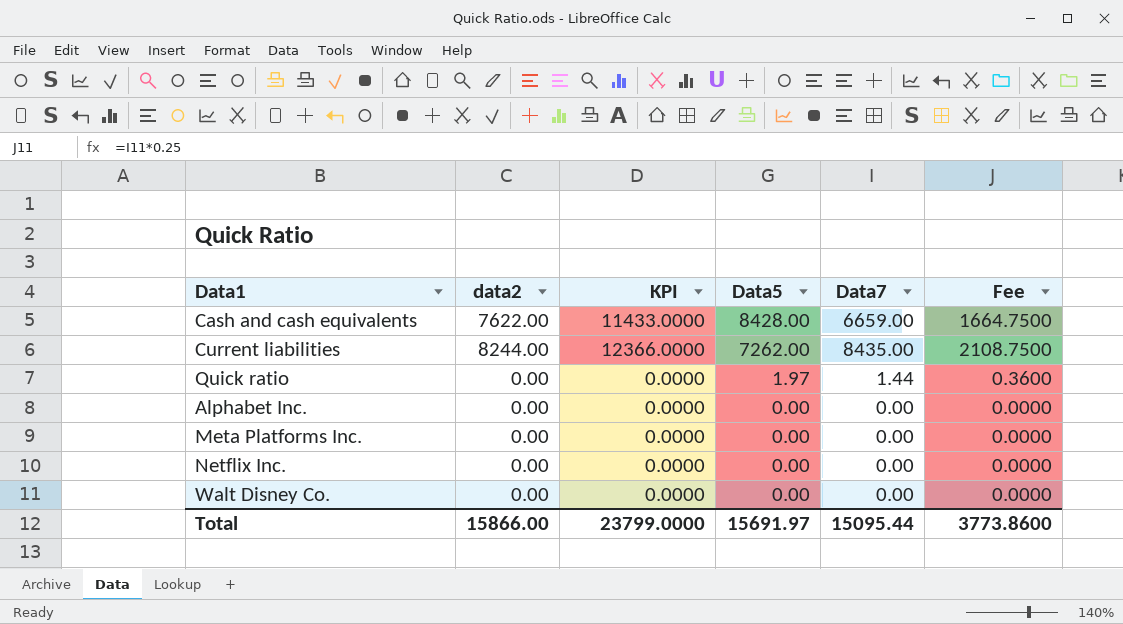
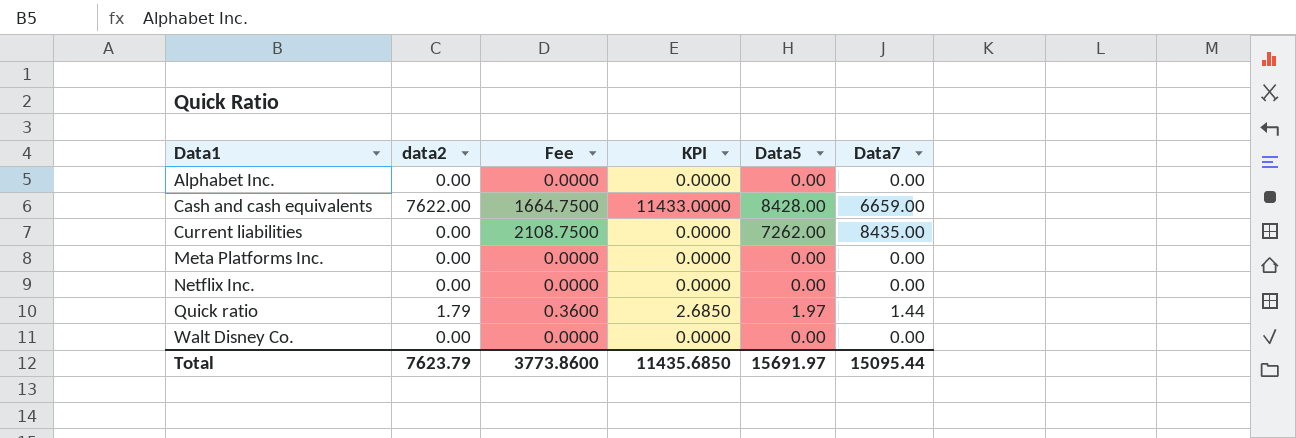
row order: Data5 descending -> Data1 ascending
column Fee | position: 6 -> 3
Current liabilities | data2: 8244.00 -> 0.00
Current liabilities | KPI: 12366.0000 -> 0.0000
Quick ratio | data2: 0.00 -> 1.79
Quick ratio | KPI: 0.0000 -> 2.6850
Total | data2: 15866.00 -> 7623.79
Total | KPI: 23799.0000 -> 11435.6850

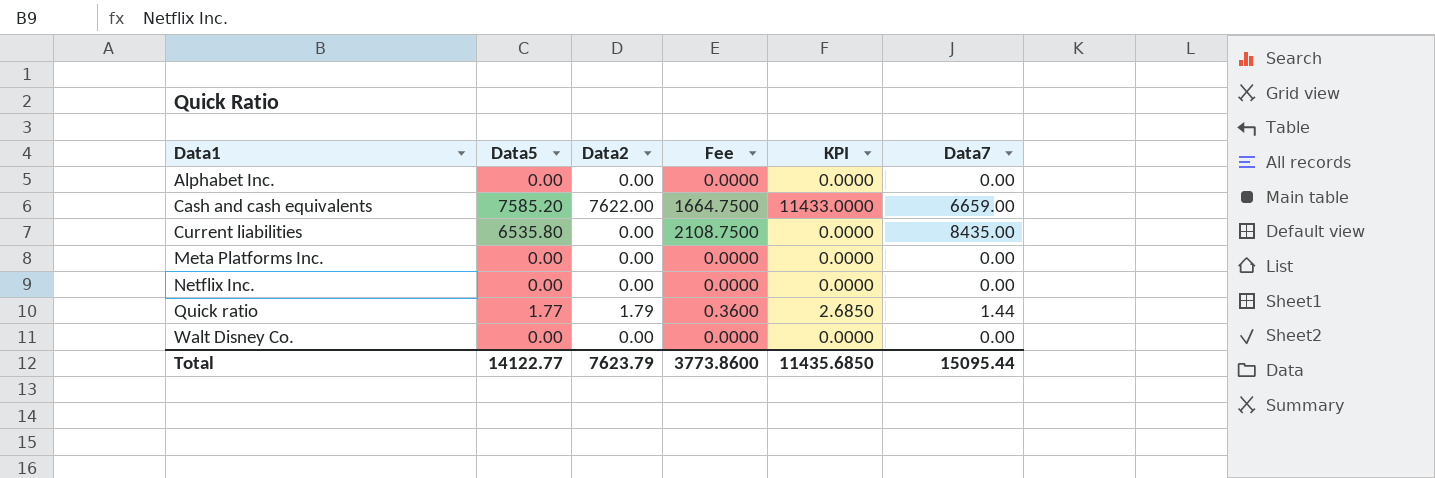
column Data5 | position: 5 -> 2
column name: data2 -> Data2
Cash and cash equivalents | Data5: 8428.00 -> 7585.20
Current liabilities | Data5: 7262.00 -> 6535.80
Quick ratio | Data5: 1.97 -> 1.77
Total | Data5: 15691.97 -> 14122.77

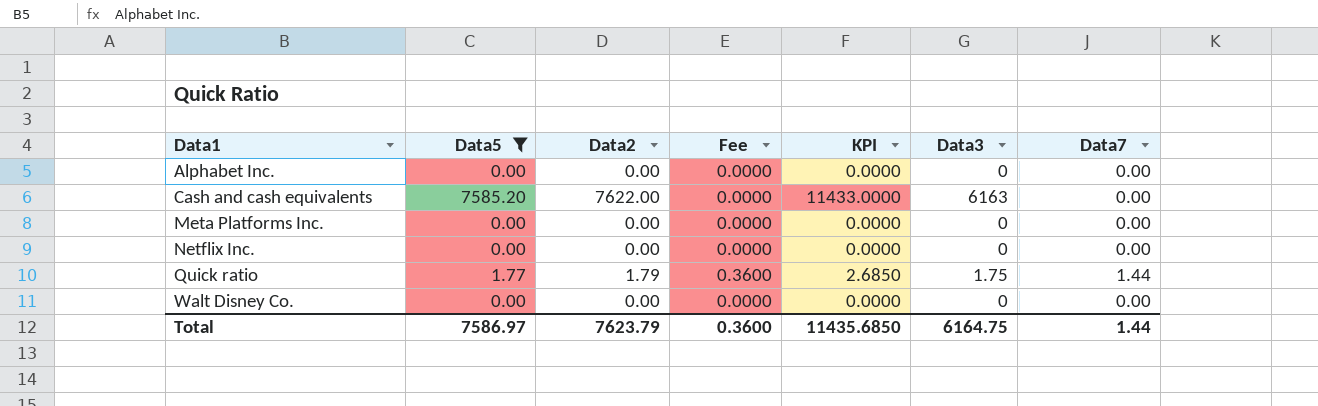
filter: none -> Data5 != 6535.80
column Data3 | position: none -> 6
Cash and cash equivalents | Fee: 1664.7500 -> 0.0000
Cash and cash equivalents | Data7: 6659.00 -> 0.00
Total | Data5: 14122.77 -> 7586.97
Total | Fee: 3773.8600 -> 0.3600
Total | Data7: 15095.44 -> 1.44

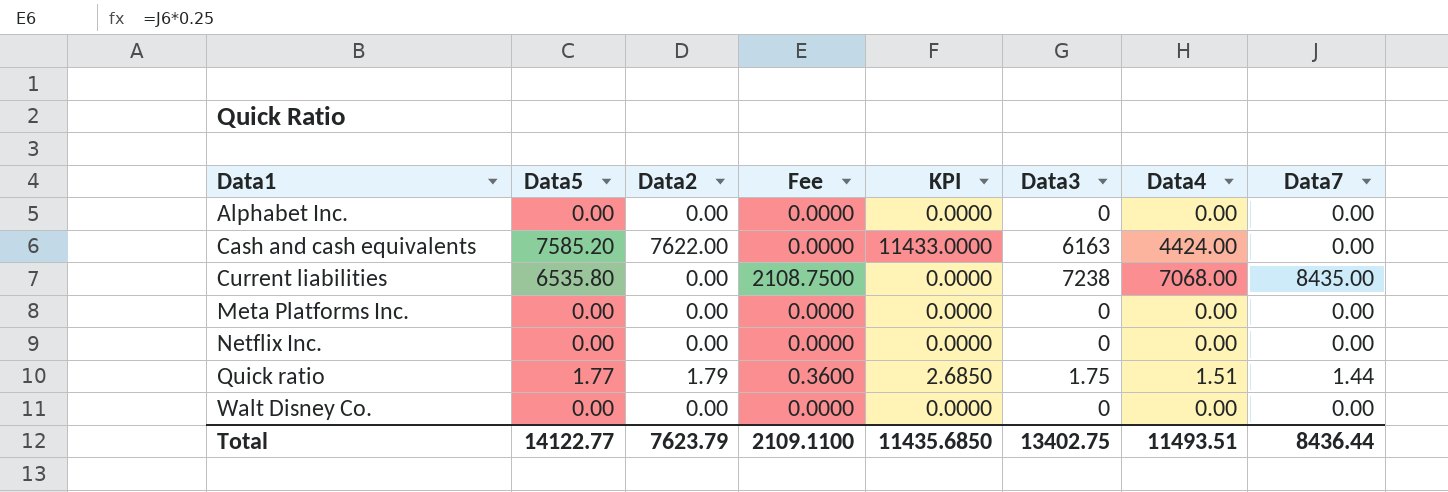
filter: Data5 != 6535.80 -> none
column Data4 | position: none -> 7
Total | Data5: 7586.97 -> 14122.77
Total | Fee: 0.3600 -> 2109.1100
Total | Data3: 6164.75 -> 13402.75
Total | Data7: 1.44 -> 8436.44

